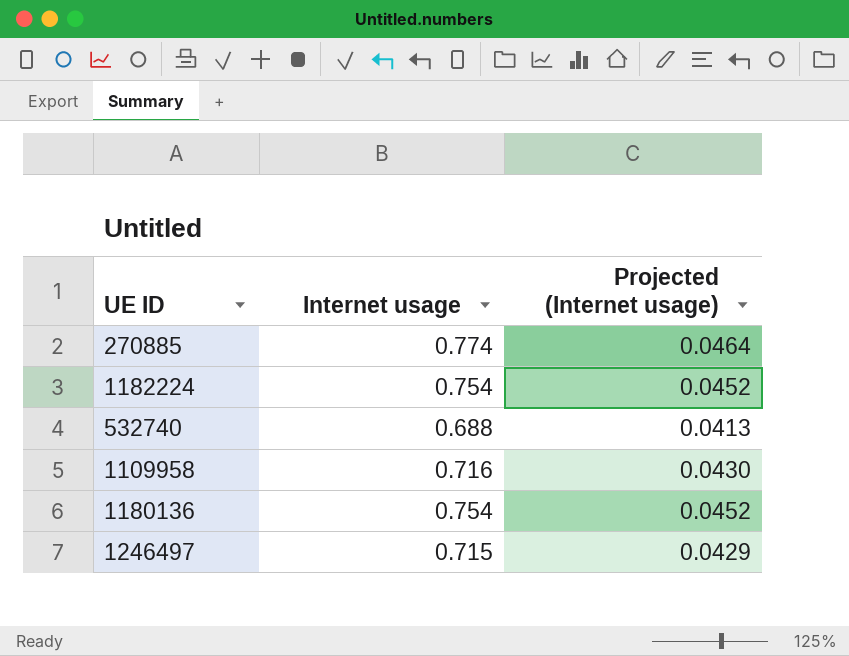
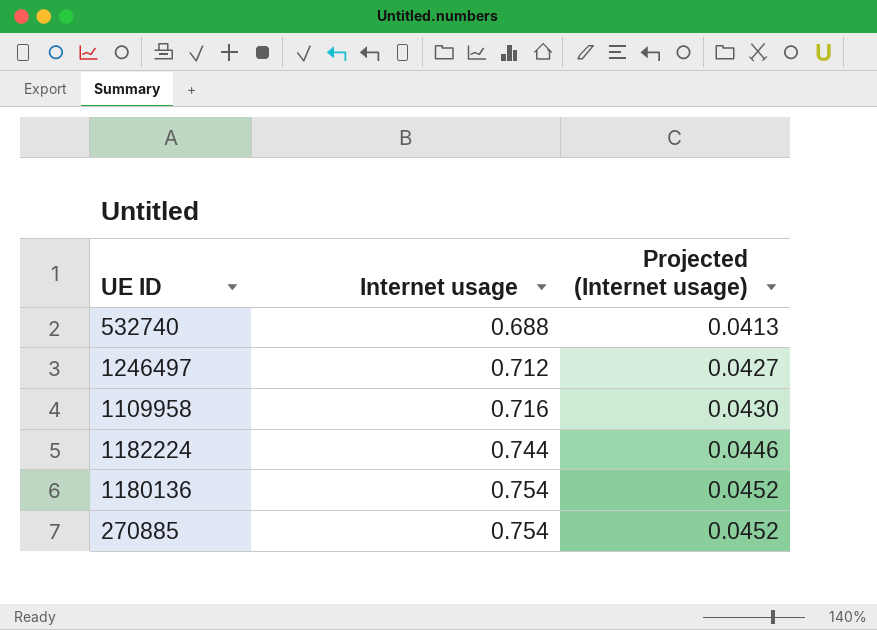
row order: none -> Internet usage ascending
1246497 | Internet usage: 0.715 -> 0.712
1246497 | Projected (Internet usage): 0.0429 -> 0.0427
1182224 | Internet usage: 0.754 -> 0.744
1182224 | Projected (Internet usage): 0.0452 -> 0.0446
270885 | Internet usage: 0.774 -> 0.754
270885 | Projected (Internet usage): 0.0464 -> 0.0452

